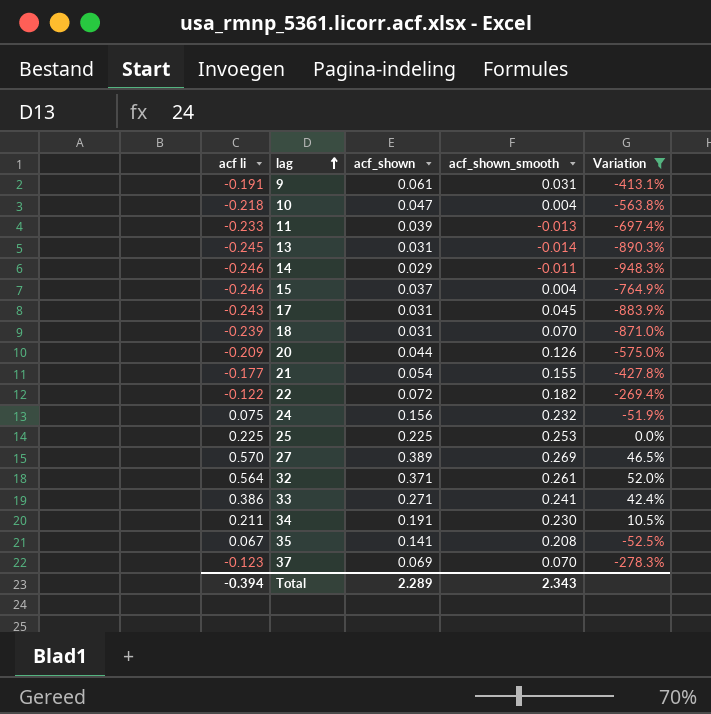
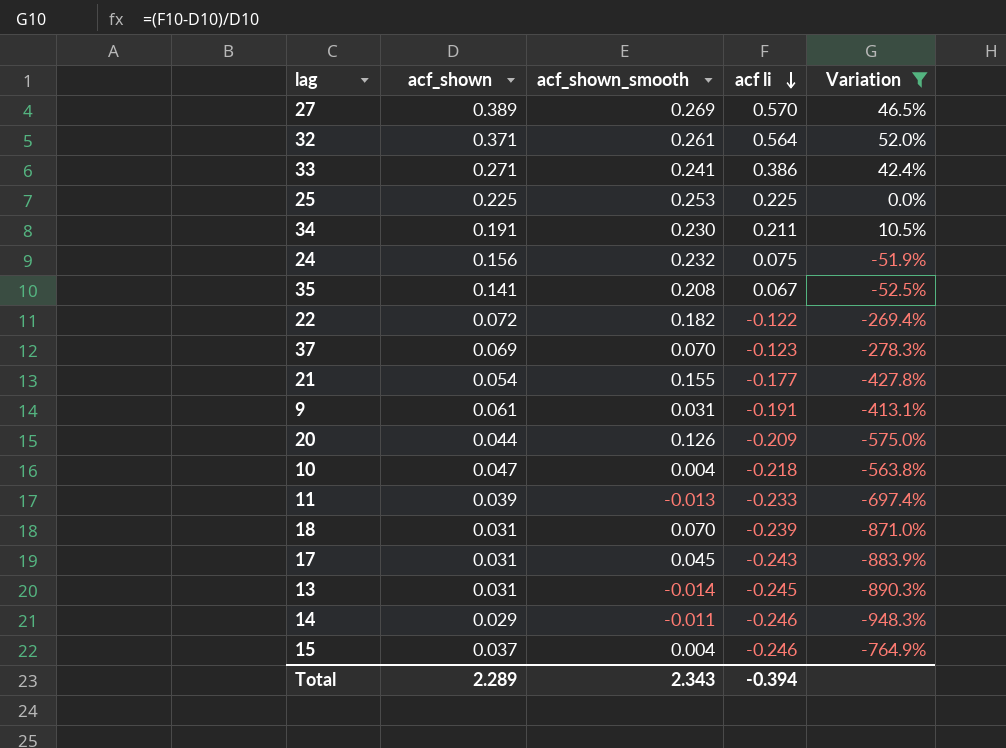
row order: lag ascending -> acf li descending
column acf li | position: 1 -> 4

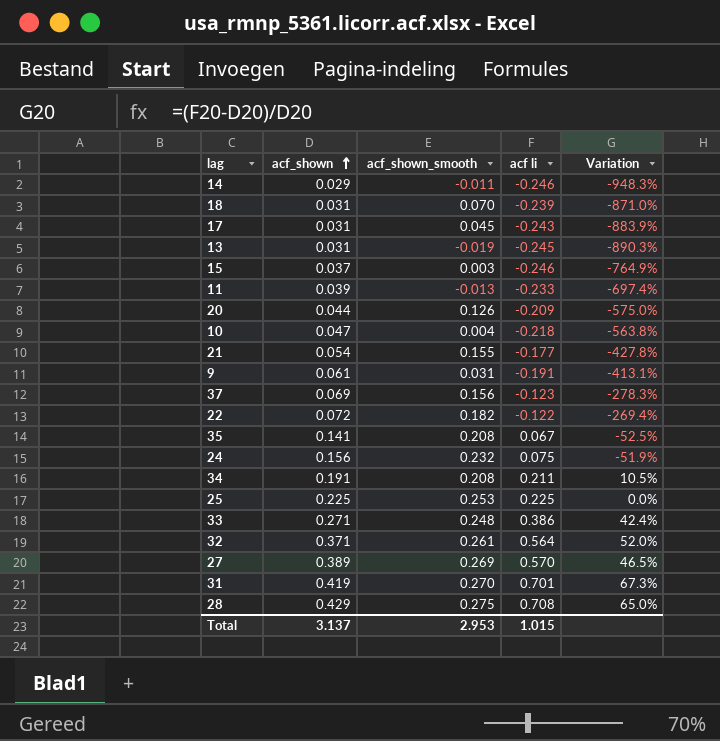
filter: Variation <= 52.0% -> none
row order: acf li descending -> acf_shown ascending
13 | acf_shown_smooth: -0.014 -> -0.019
15 | acf_shown_smooth: 0.004 -> 0.003
37 | acf_shown_smooth: 0.070 -> 0.156
34 | acf_shown_smooth: 0.230 -> 0.208
33 | acf_shown_smooth: 0.241 -> 0.248
Total | acf_shown: 2.289 -> 3.137
Total | acf_shown_smooth: 2.343 -> 2.953
Total | acf li: -0.394 -> 1.015

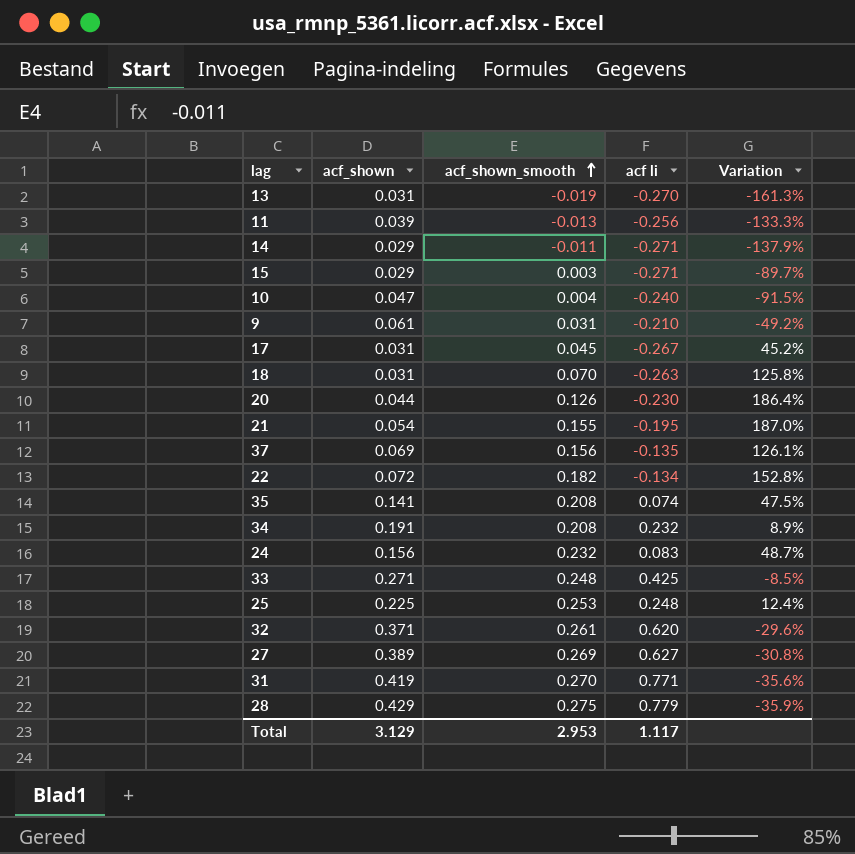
row order: acf_shown ascending -> acf_shown_smooth ascending
column Variation | formula: ([acf li] - [acf_shown]) / [acf_shown] -> ([acf_shown_smooth] - [acf_shown]) / [acf_shown]
13 | acf li: -0.245 -> -0.270
11 | acf li: -0.233 -> -0.256
14 | acf li: -0.246 -> -0.271
15 | acf_shown: 0.037 -> 0.029
15 | acf li: -0.246 -> -0.271
10 | acf li: -0.218 -> -0.240
9 | acf li: -0.191 -> -0.210
17 | acf li: -0.243 -> -0.267
18 | acf li: -0.239 -> -0.263
20 | acf li: -0.209 -> -0.230
21 | acf li: -0.177 -> -0.195
37 | acf li: -0.123 -> -0.135
22 | acf li: -0.122 -> -0.134
35 | acf li: 0.067 -> 0.074
34 | acf li: 0.211 -> 0.232
24 | acf li: 0.075 -> 0.083
33 | acf li: 0.386 -> 0.425
25 | acf li: 0.225 -> 0.248
32 | acf li: 0.564 -> 0.620
27 | acf li: 0.570 -> 0.627
31 | acf li: 0.701 -> 0.771
28 | acf li: 0.708 -> 0.779
Total | acf_shown: 3.137 -> 3.129
Total | acf li: 1.015 -> 1.117

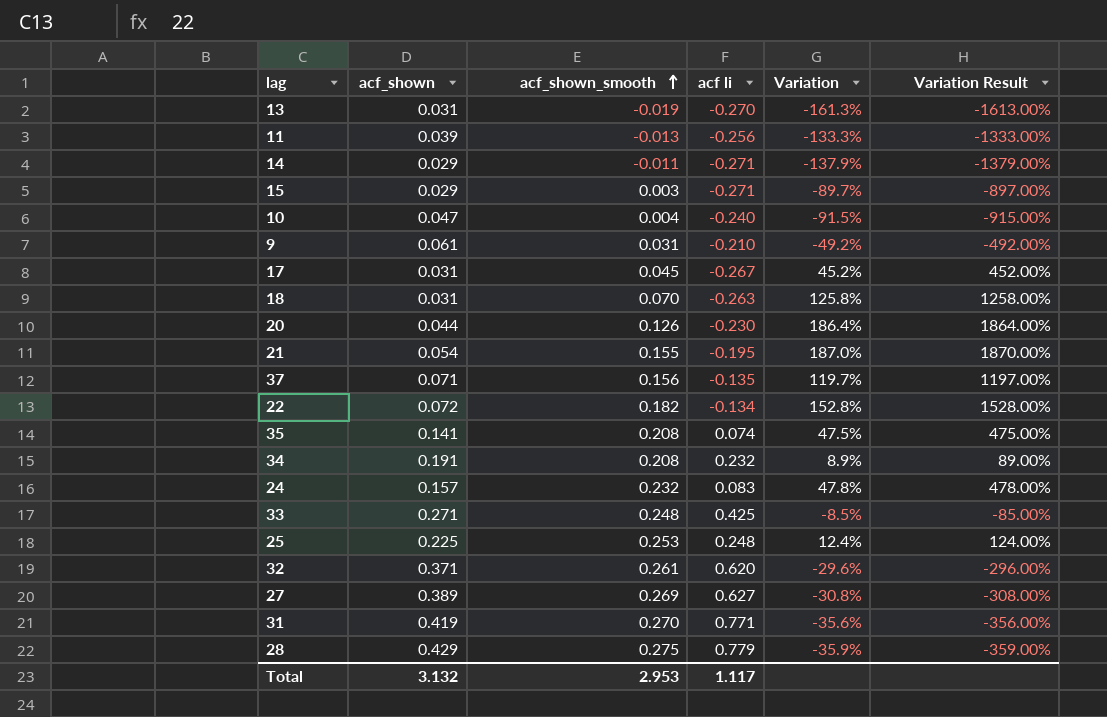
column Variation Result | formula: none -> [Variation] * 10
37 | acf_shown: 0.069 -> 0.071
37 | Variation: 126.1% -> 119.7%
24 | acf_shown: 0.156 -> 0.157
24 | Variation: 48.7% -> 47.8%
Total | acf_shown: 3.129 -> 3.132

